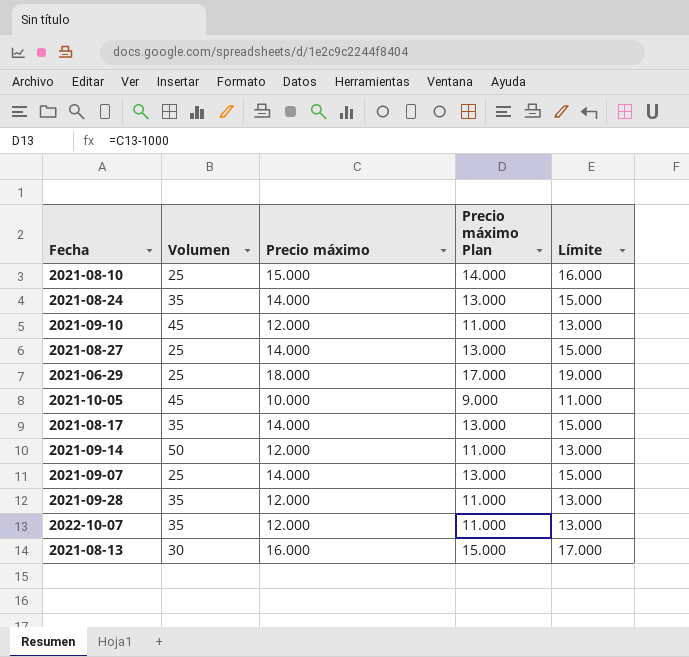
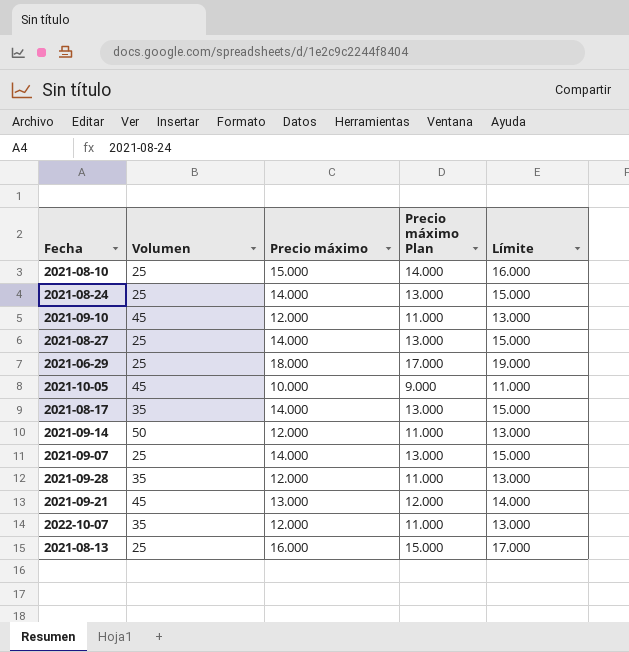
2021-08-24 | Volumen: 35 -> 25
row 2021-09-21: none -> 45 | 13.000 | 12.000 | 14.000
2021-08-13 | Volumen: 30 -> 25

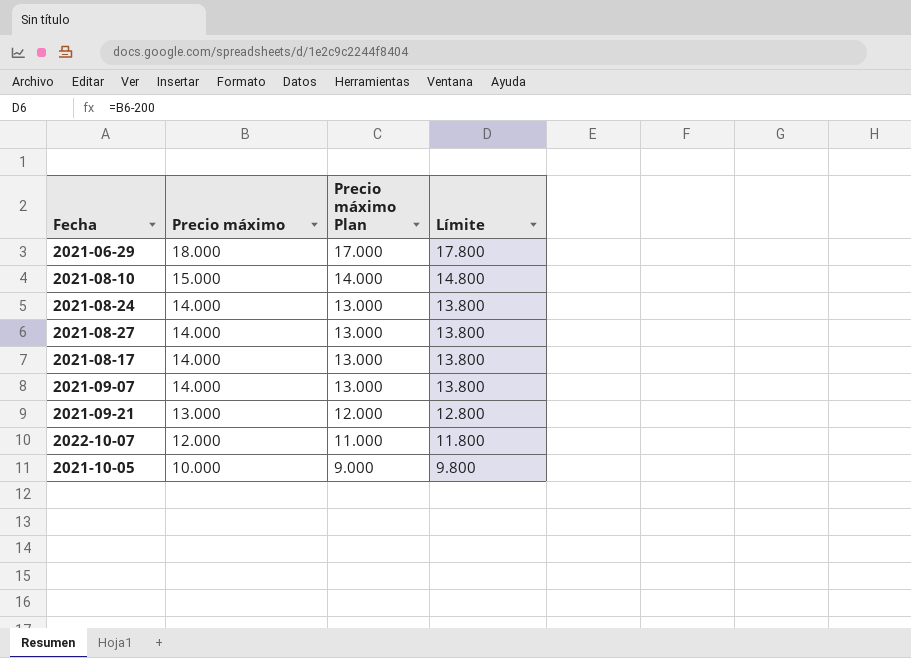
row order: none -> Precio máximo descending
column Volumen | position: 2 -> none
column Límite | formula: [Precio máximo] + 1000 -> [Precio máximo] - 200
row 2021-09-10: 45 | 12.000 | 11.000 | 13.000 -> none
row 2021-09-14: 50 | 12.000 | 11.000 | 13.000 -> none
row 2021-09-28: 35 | 12.000 | 11.000 | 13.000 -> none
row 2021-08-13: 25 | 16.000 | 15.000 | 17.000 -> none

